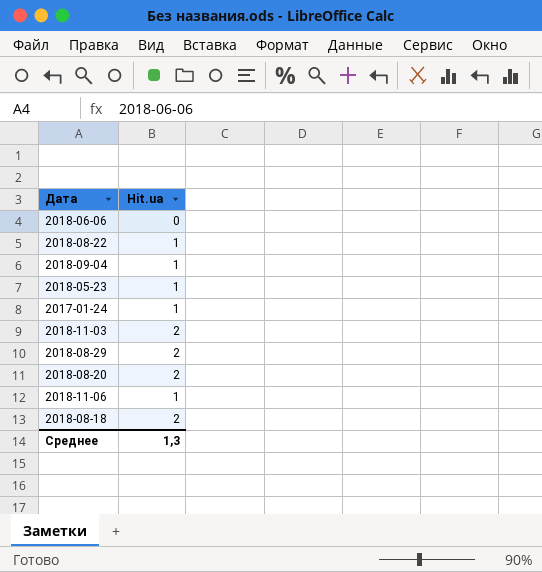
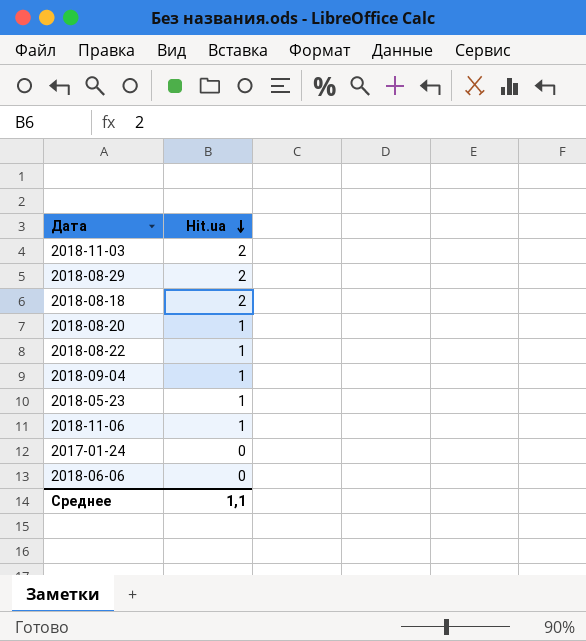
row order: none -> Hit.ua descending
2018-08-20 | Hit.ua: 2 -> 1
2017-01-24 | Hit.ua: 1 -> 0
Среднее | Hit.ua: 1,3 -> 1,1

